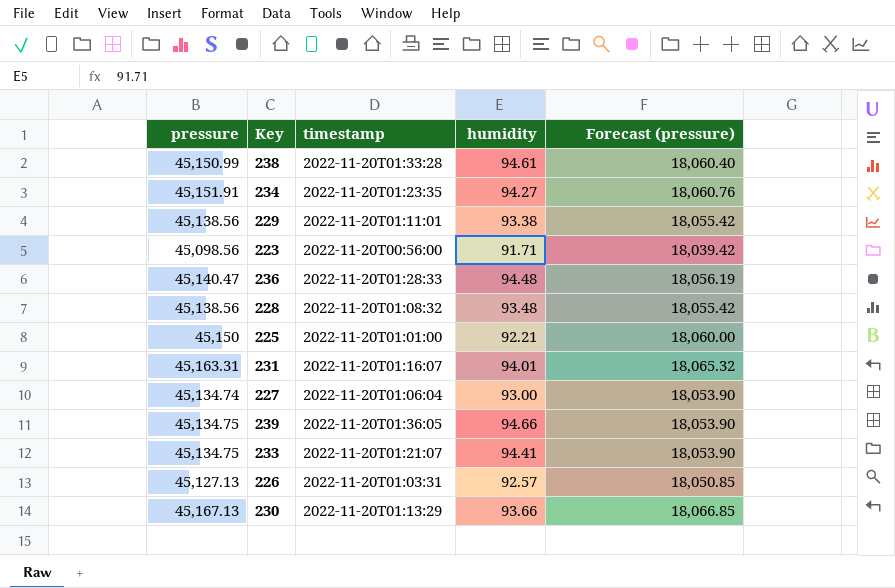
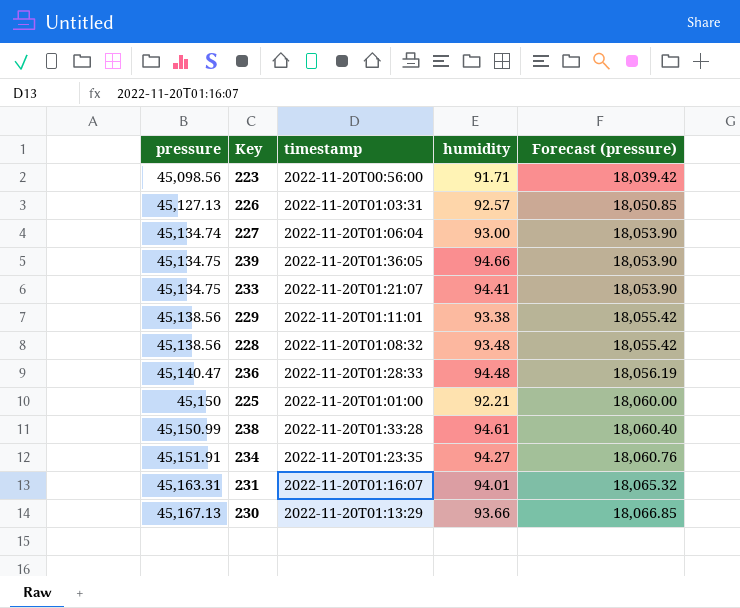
row order: none -> pressure ascending

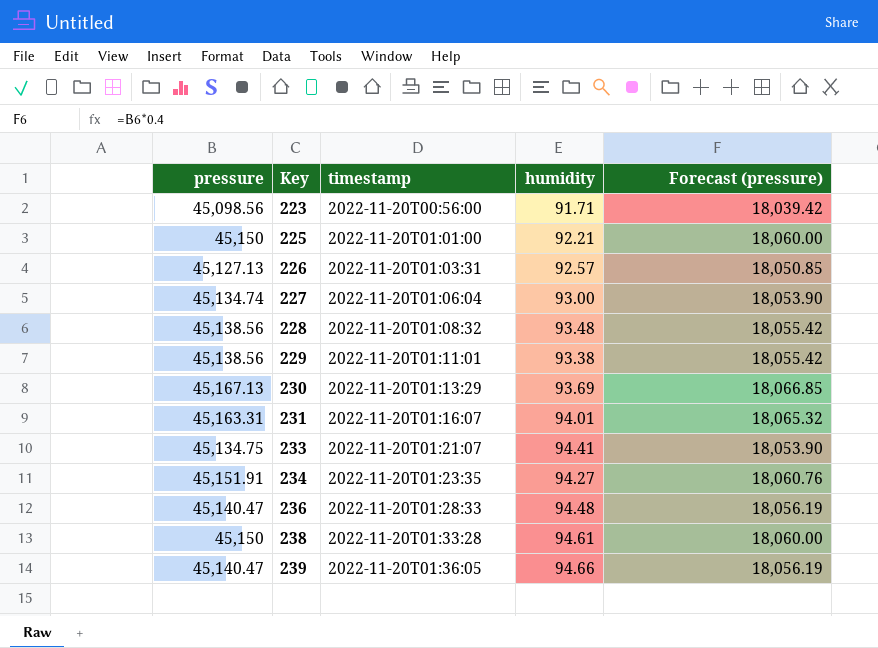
row order: pressure ascending -> Key ascending
230 | humidity: 93.66 -> 93.69
238 | pressure: 45,150.99 -> 45,150
238 | Forecast (pressure): 18,060.40 -> 18,060.00
239 | pressure: 45,134.75 -> 45,140.47
239 | Forecast (pressure): 18,053.90 -> 18,056.19

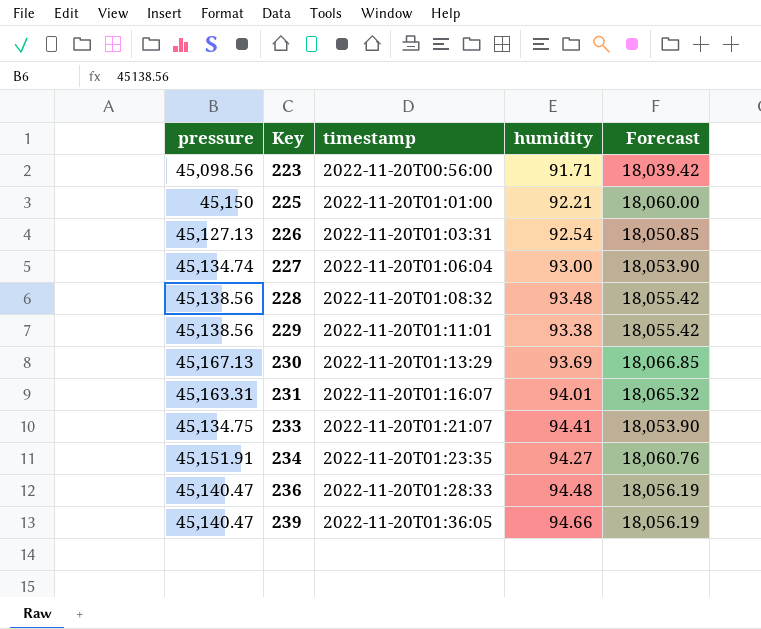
column name: Forecast (pressure) -> Forecast
row 238: 45,150 | 2022-11-20T01:33:28 | 94.61 | 18,060.00 -> none
226 | humidity: 92.57 -> 92.54

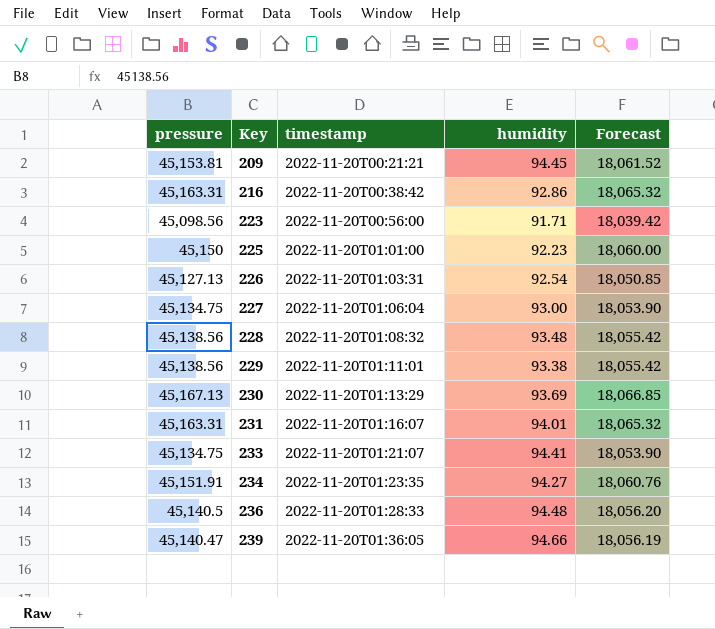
row 209: none -> 45,153.81 | 2022-11-20T00:21:21 | 94.45 | 18,061.52
row 216: none -> 45,163.31 | 2022-11-20T00:38:42 | 92.86 | 18,065.32
225 | humidity: 92.21 -> 92.23
227 | pressure: 45,134.74 -> 45,134.75
236 | pressure: 45,140.47 -> 45,140.5
236 | Forecast: 18,056.19 -> 18,056.20

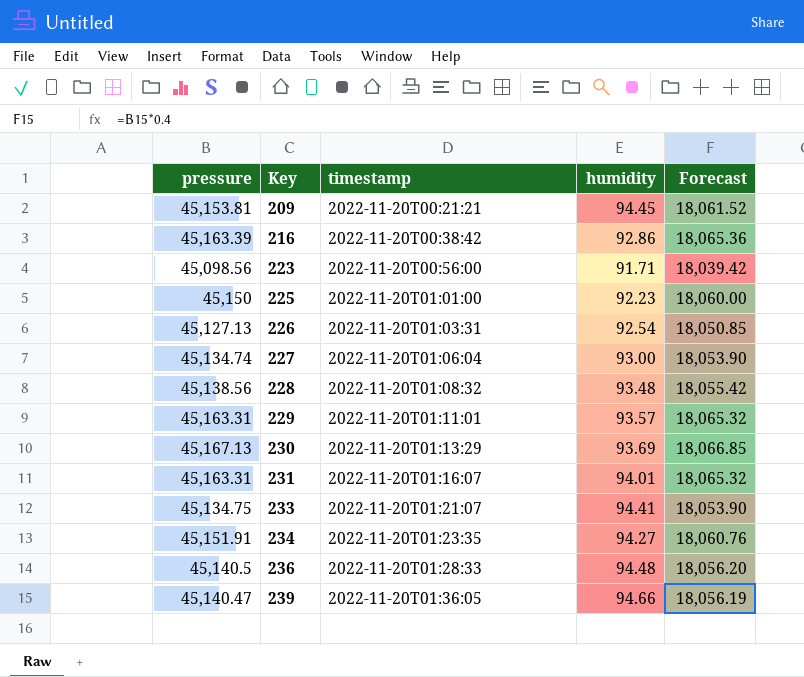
216 | pressure: 45,163.31 -> 45,163.39
216 | Forecast: 18,065.32 -> 18,065.36
227 | pressure: 45,134.75 -> 45,134.74
229 | pressure: 45,138.56 -> 45,163.31
229 | humidity: 93.38 -> 93.57
229 | Forecast: 18,055.42 -> 18,065.32

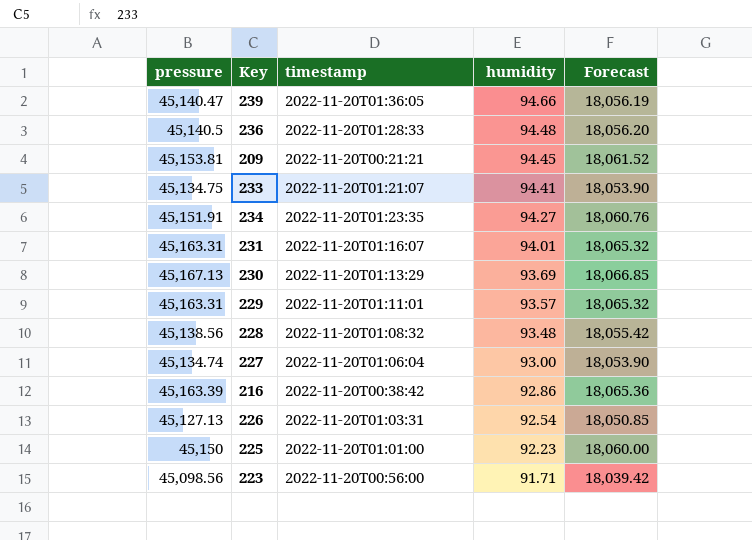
row order: Key ascending -> humidity descending

